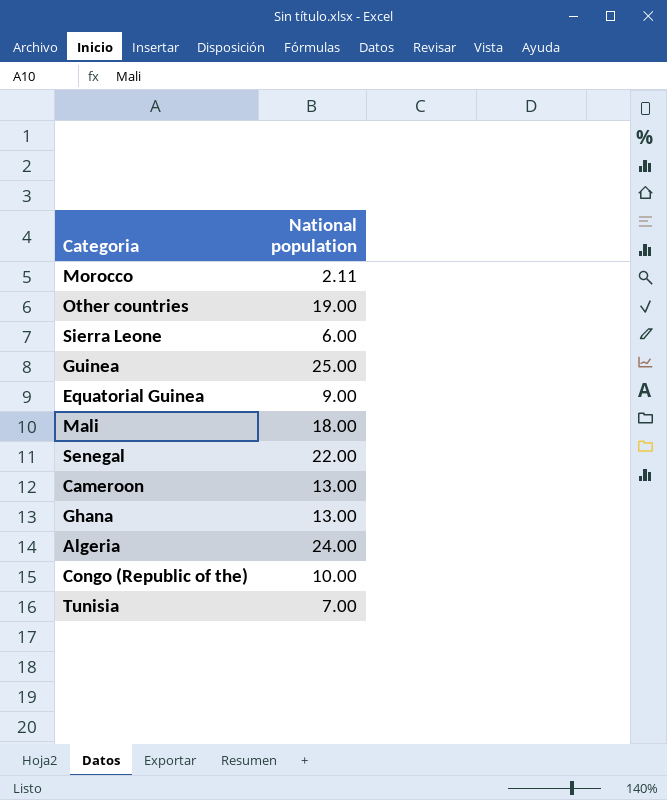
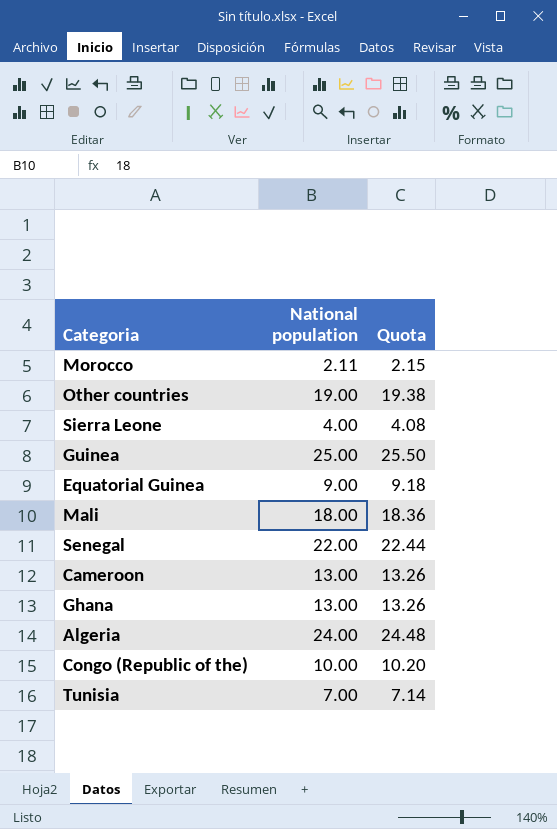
column Quota | formula: none -> [National population] * 1.02
Sierra Leone | National population: 6.00 -> 4.00

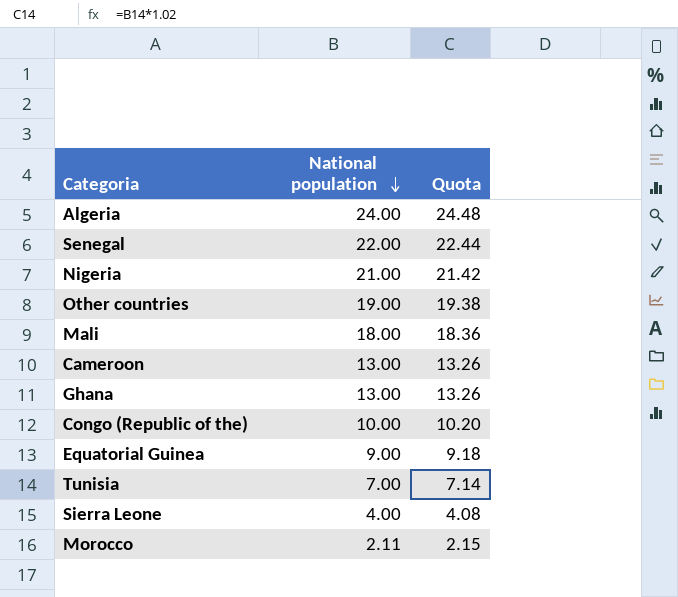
row order: none -> National population descending
row Guinea: 25.00 | 25.50 -> none
row Nigeria: none -> 21.00 | 21.42

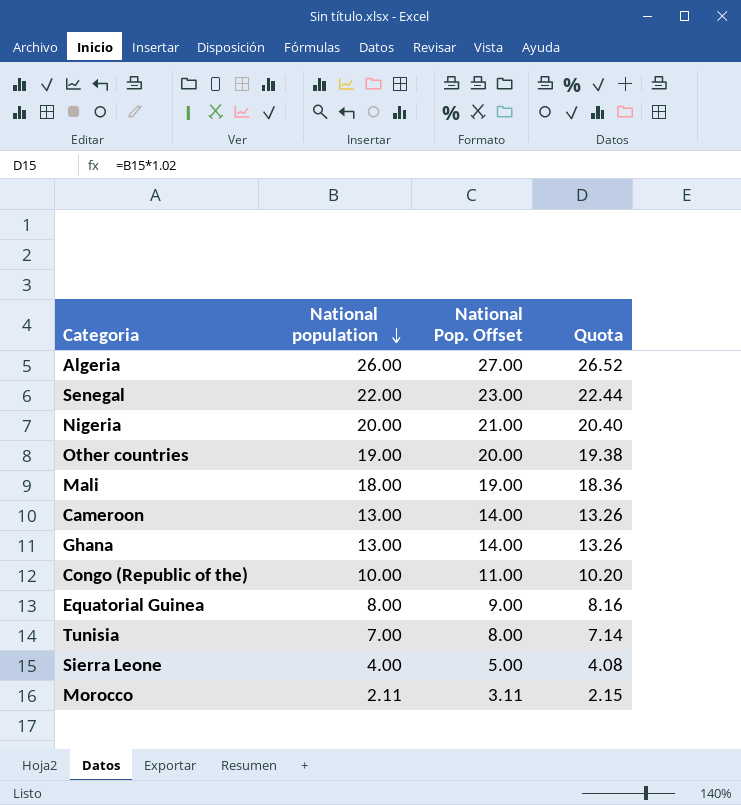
column National Pop. Offset | formula: none -> [National population] + 1
Algeria | National population: 24.00 -> 26.00
Algeria | Quota: 24.48 -> 26.52
Nigeria | National population: 21.00 -> 20.00
Nigeria | Quota: 21.42 -> 20.40
Equatorial Guinea | National population: 9.00 -> 8.00
Equatorial Guinea | Quota: 9.18 -> 8.16

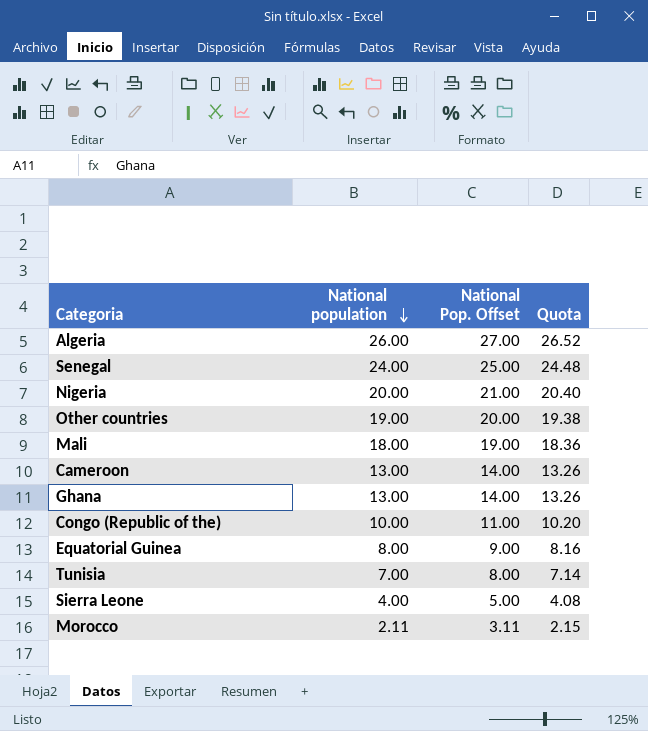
Senegal | National population: 22.00 -> 24.00
Senegal | National Pop. Offset: 23.00 -> 25.00
Senegal | Quota: 22.44 -> 24.48

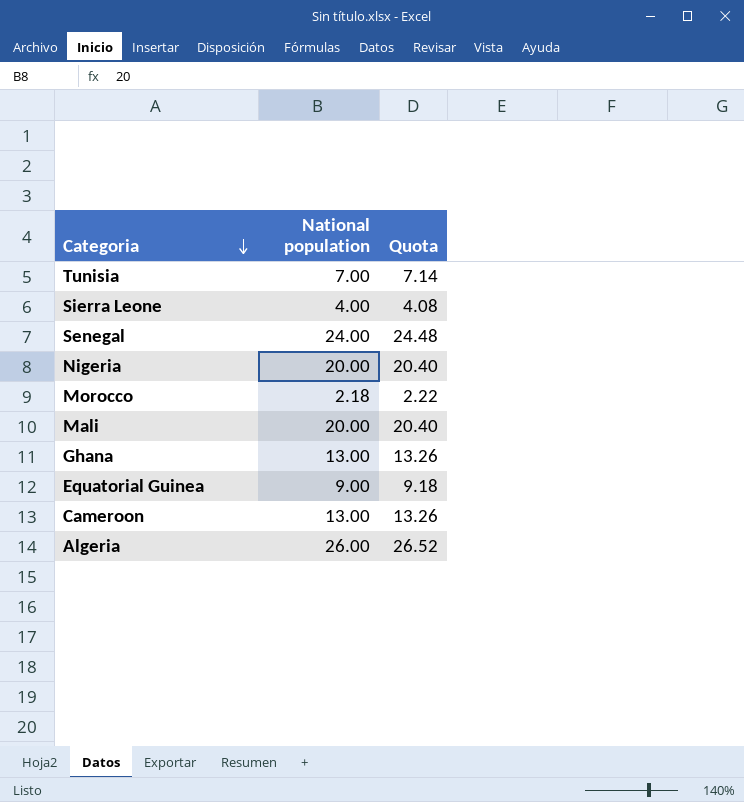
row order: National population descending -> Categoria descending
column National Pop. Offset | formula: [National population] + 1 -> none
row Other countries: 19.00 | 20.00 | 19.38 -> none
row Congo (Republic of the): 10.00 | 11.00 | 10.20 -> none
Morocco | National population: 2.11 -> 2.18
Morocco | Quota: 2.15 -> 2.22
Mali | National population: 18.00 -> 20.00
Mali | Quota: 18.36 -> 20.40
Equatorial Guinea | National population: 8.00 -> 9.00
Equatorial Guinea | Quota: 8.16 -> 9.18

